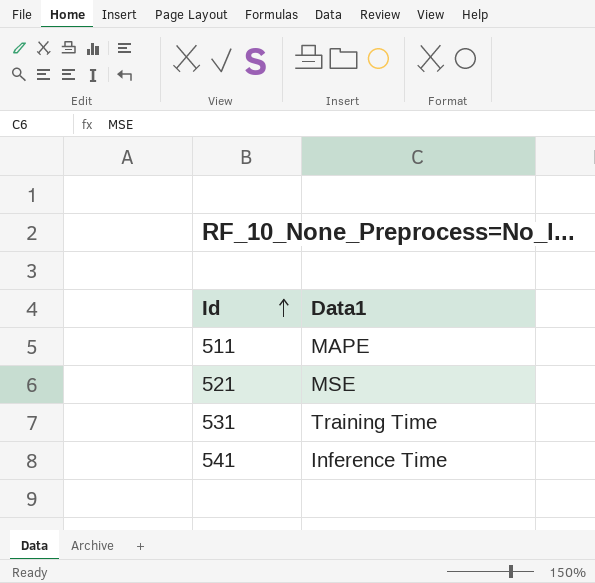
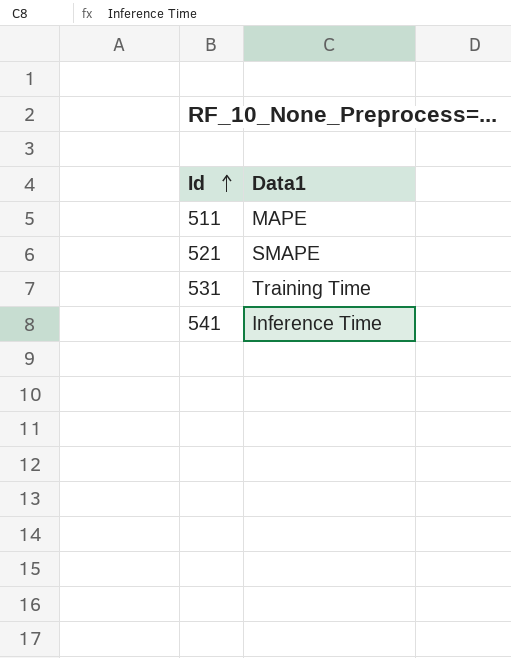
521 | Data1: MSE -> SMAPE

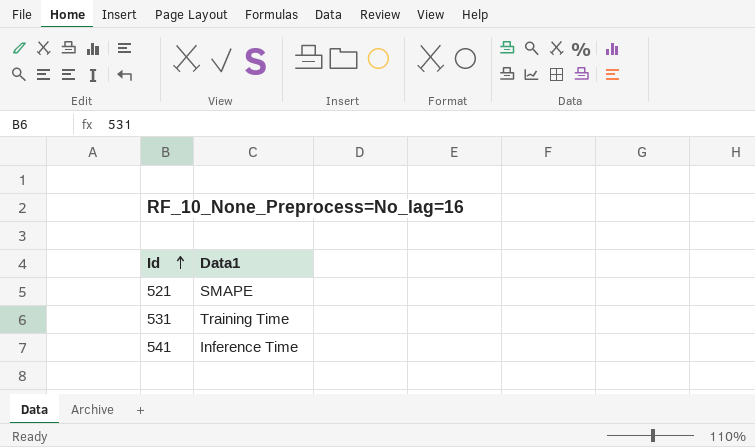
row 511: MAPE -> none

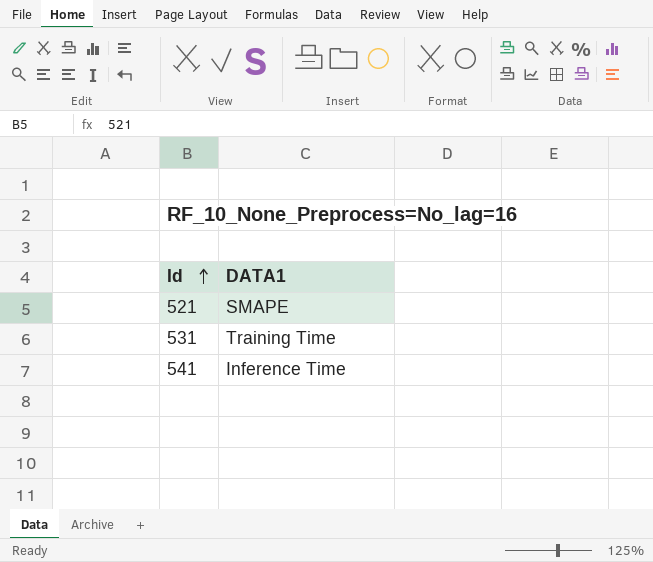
column name: Data1 -> DATA1

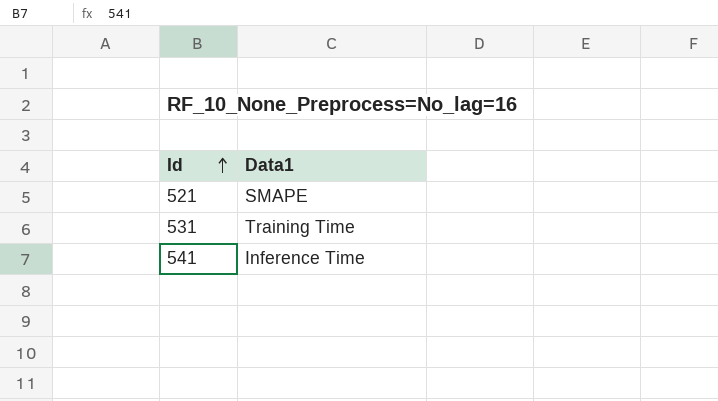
column name: DATA1 -> Data1

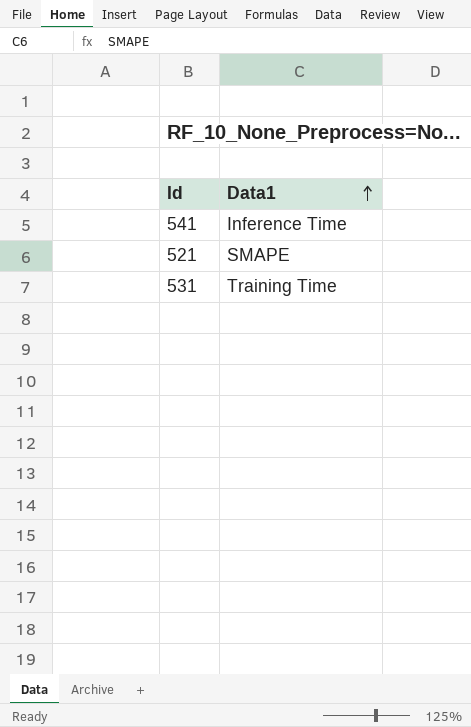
row order: Id ascending -> Data1 ascending

